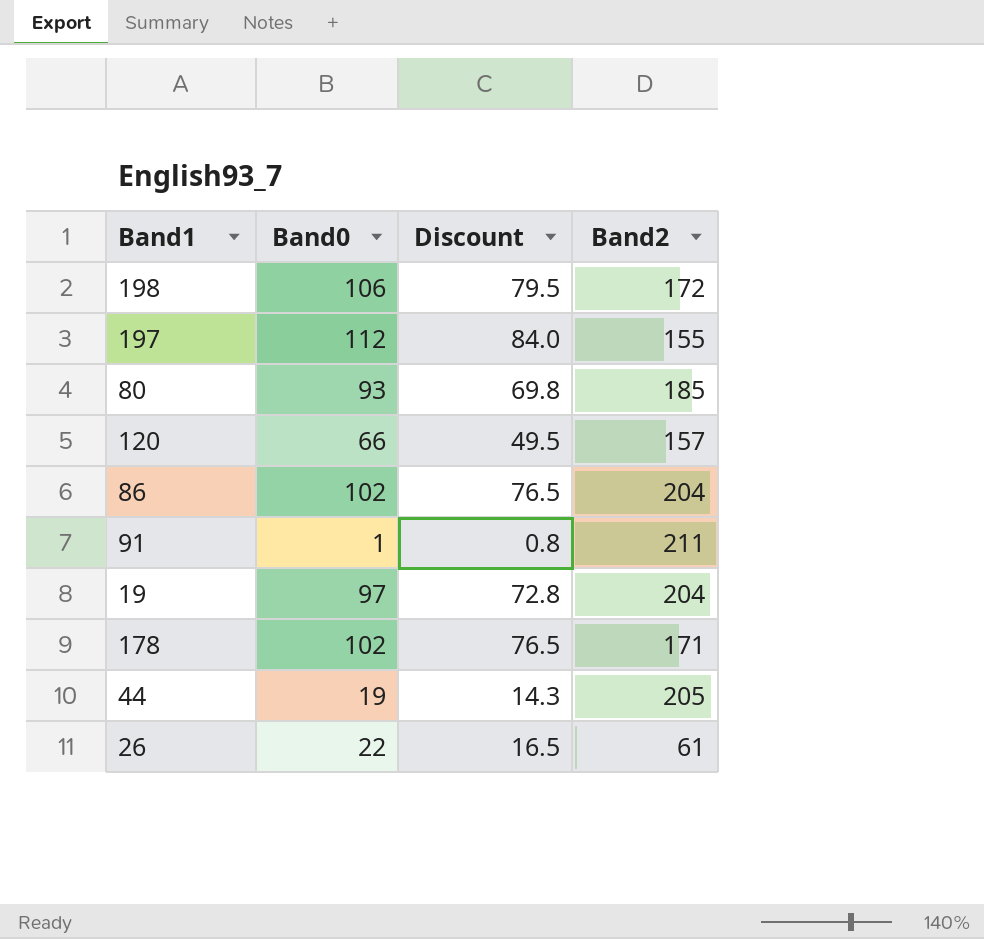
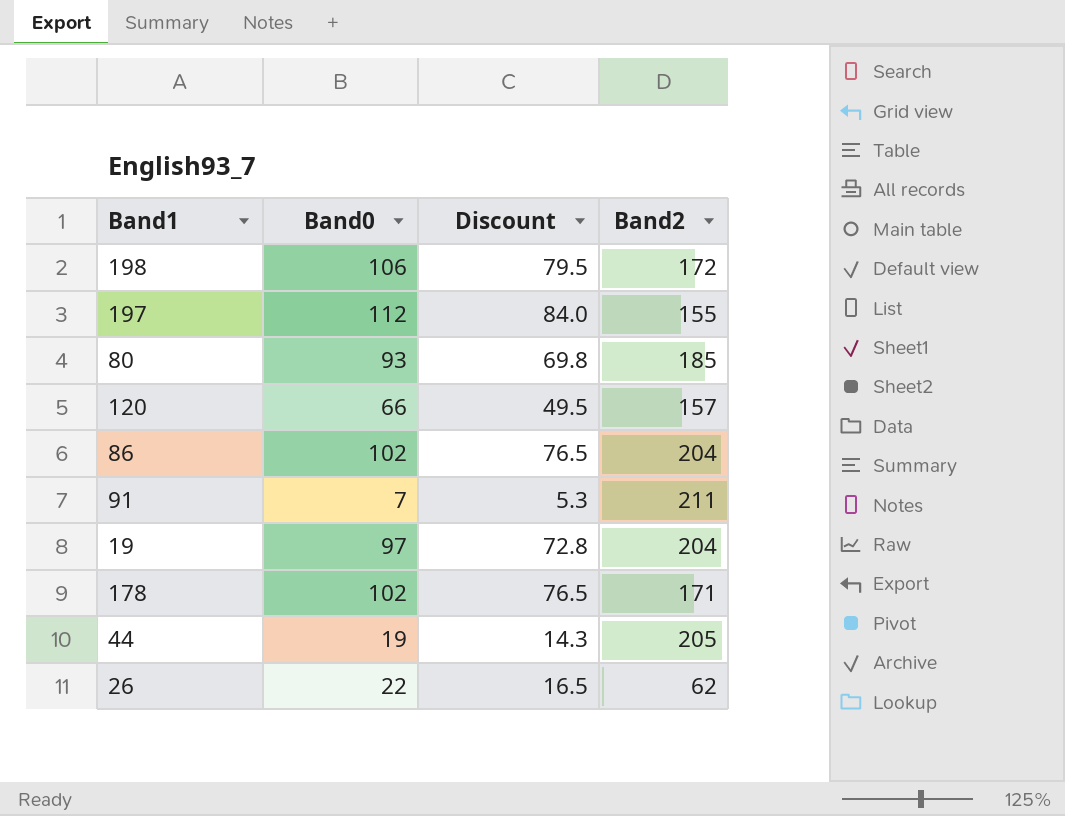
91 | Band0: 1 -> 7
91 | Discount: 0.8 -> 5.3
26 | Band2: 61 -> 62

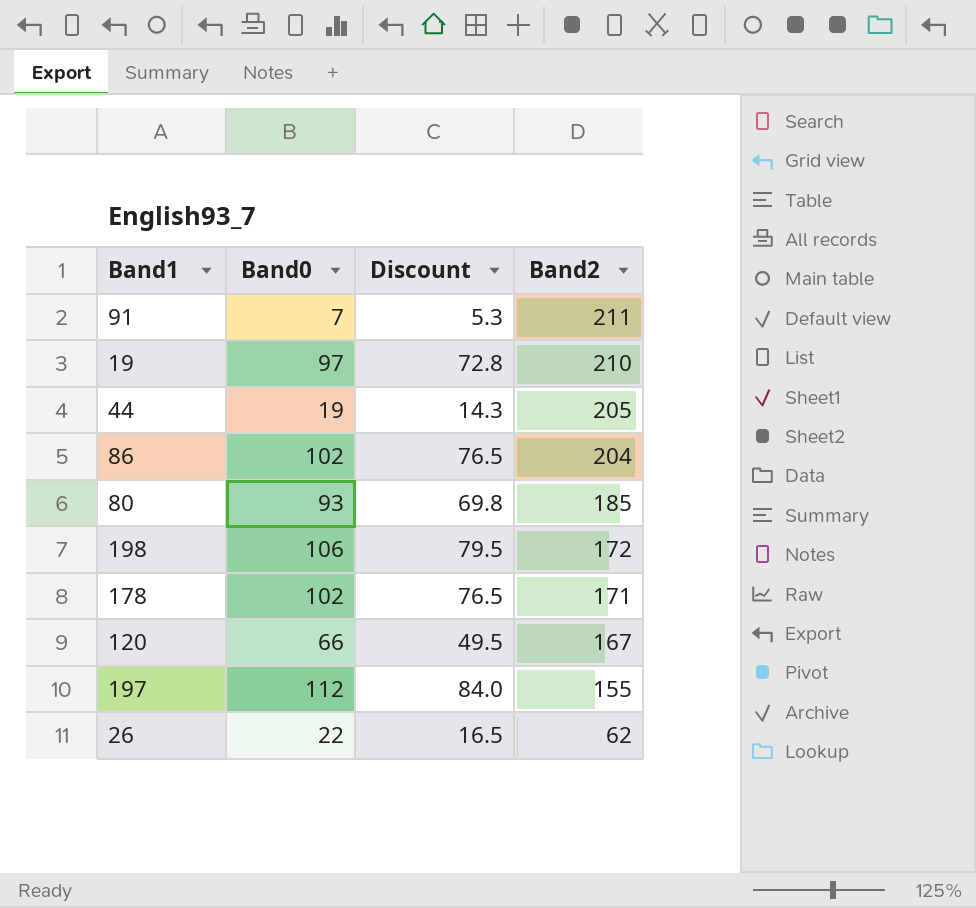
row order: none -> Band2 descending
19 | Band2: 204 -> 210
120 | Band2: 157 -> 167

